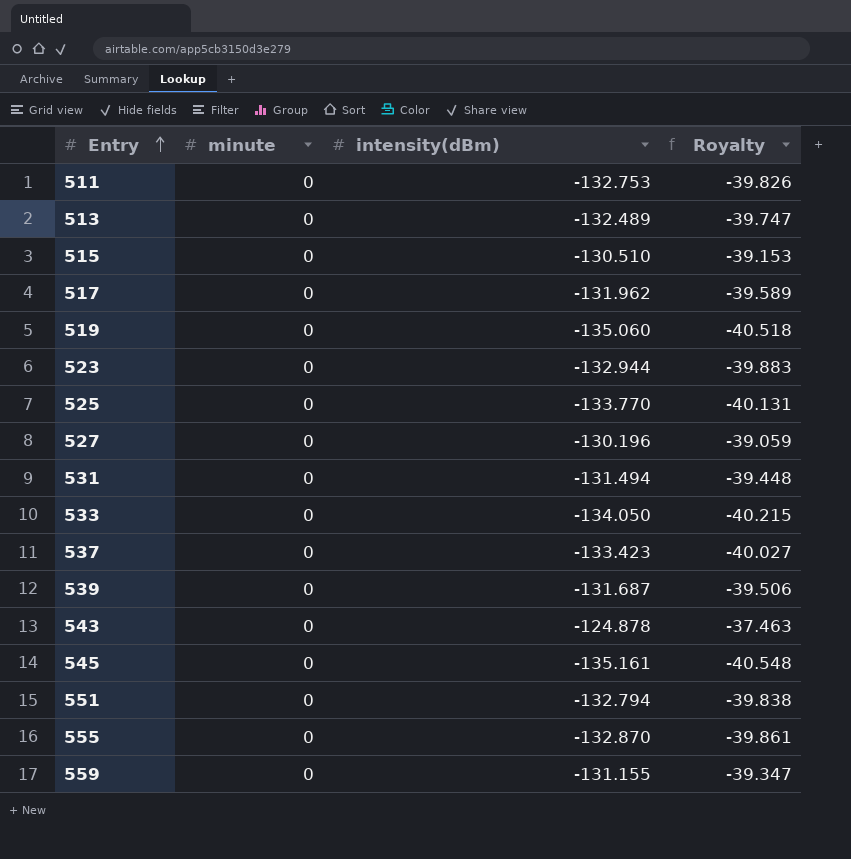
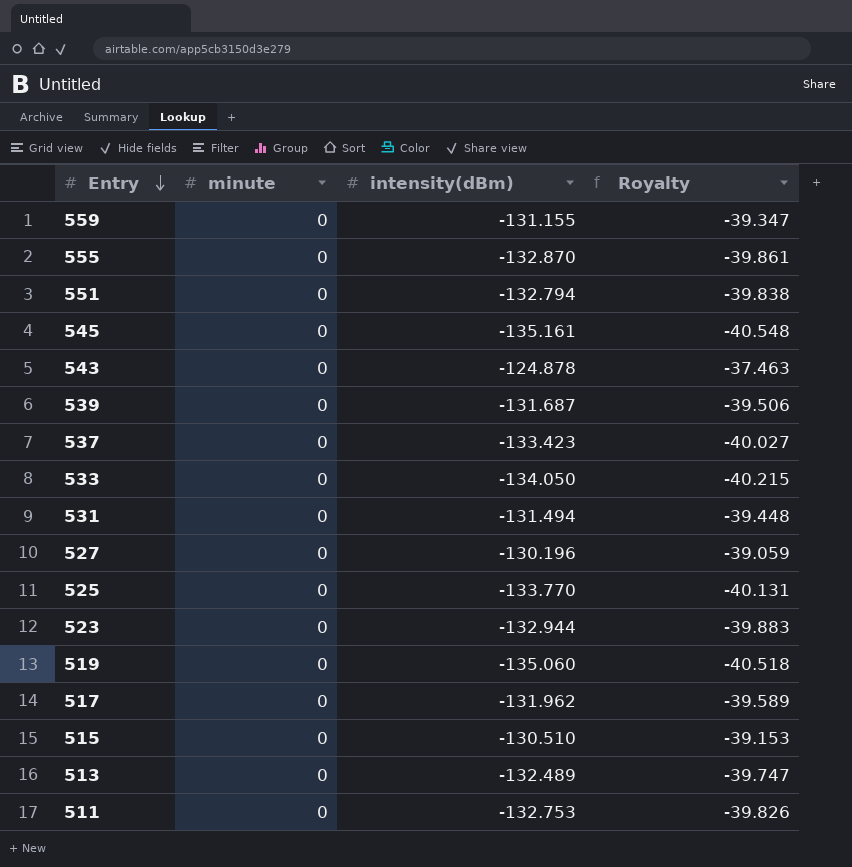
row order: Entry ascending -> Entry descending

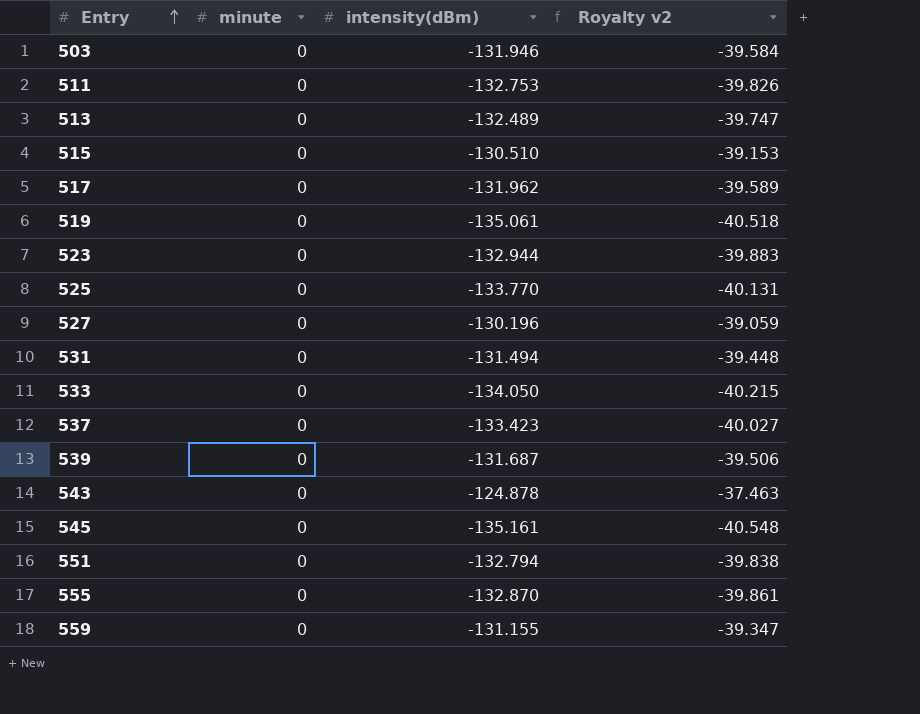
row order: Entry descending -> Entry ascending
column name: Royalty -> Royalty v2
row 503: none -> 0 | -131.946 | -39.584
519 | intensity(dBm): -135.060 -> -135.061

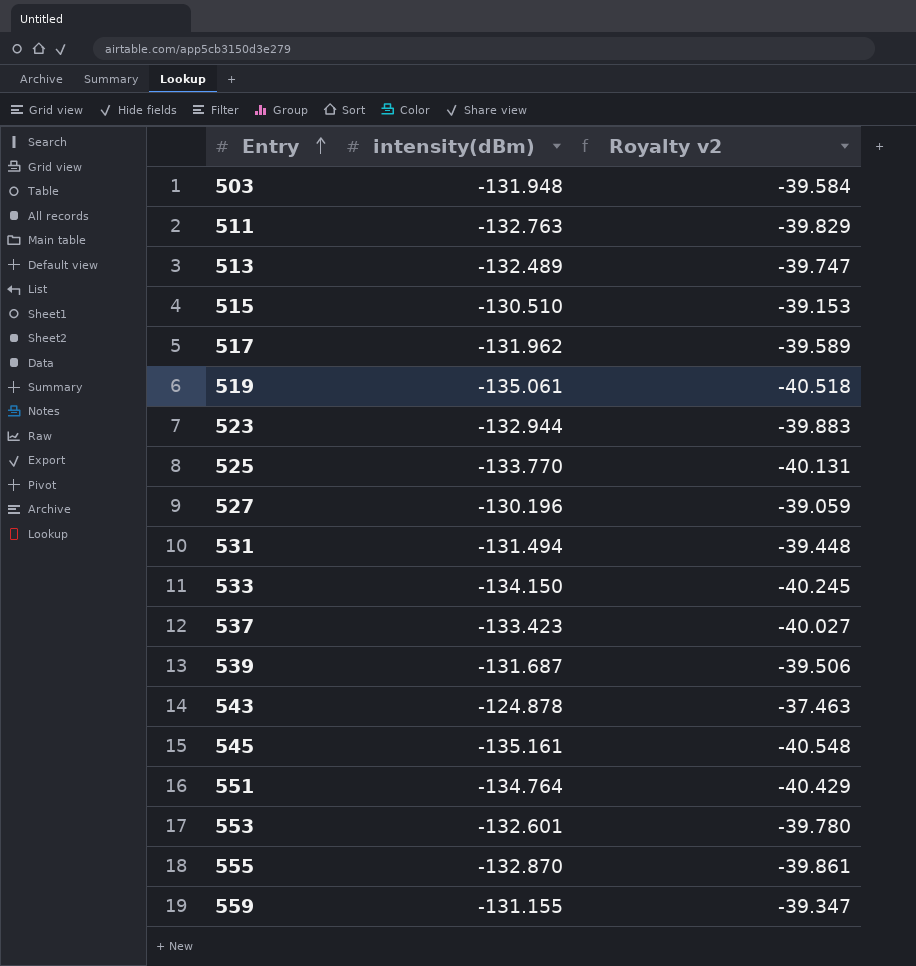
column minute | position: 2 -> none
503 | intensity(dBm): -131.946 -> -131.948
511 | intensity(dBm): -132.753 -> -132.763
511 | Royalty v2: -39.826 -> -39.829
533 | intensity(dBm): -134.050 -> -134.150
533 | Royalty v2: -40.215 -> -40.245
551 | intensity(dBm): -132.794 -> -134.764
551 | Royalty v2: -39.838 -> -40.429
row 553: none -> -132.601 | -39.780

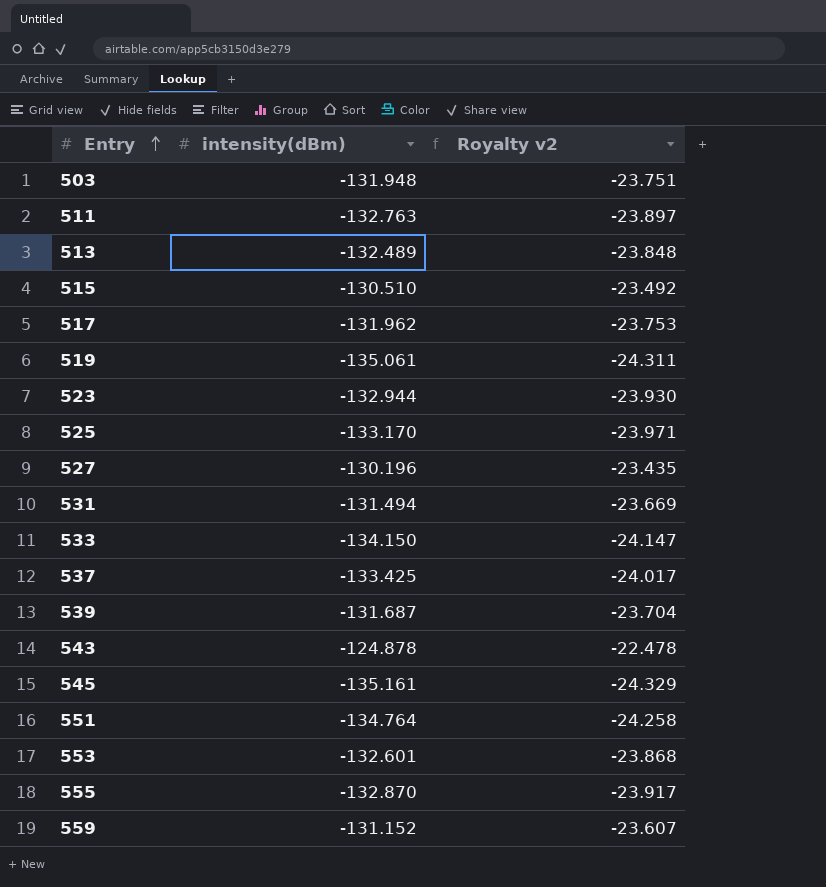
column Royalty v2 | formula: [intensity(dBm)] * 0.3 -> [intensity(dBm)] * 0.18
525 | intensity(dBm): -133.770 -> -133.170
537 | intensity(dBm): -133.423 -> -133.425
559 | intensity(dBm): -131.155 -> -131.152

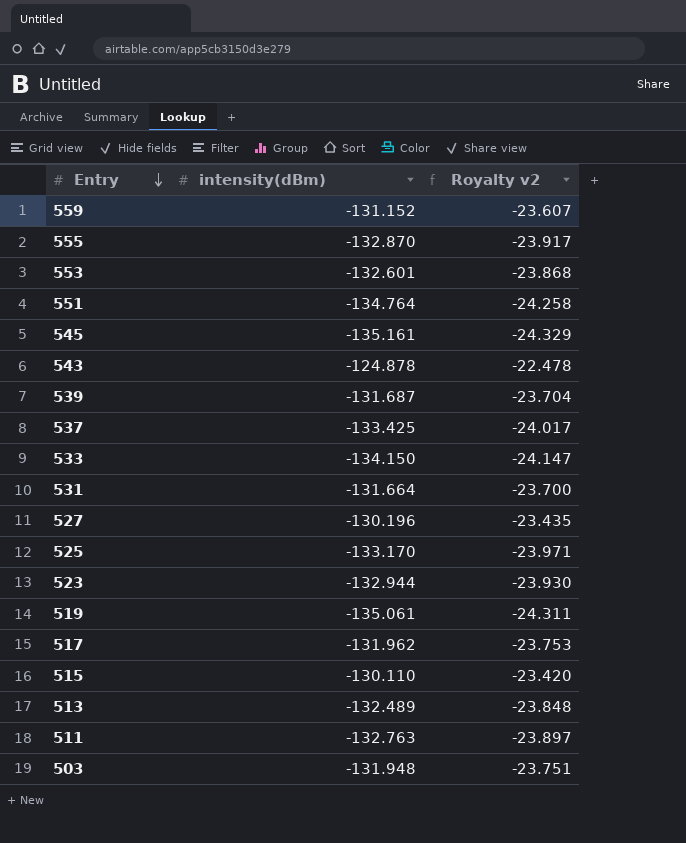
row order: Entry ascending -> Entry descending
531 | intensity(dBm): -131.494 -> -131.664
531 | Royalty v2: -23.669 -> -23.700
515 | intensity(dBm): -130.510 -> -130.110
515 | Royalty v2: -23.492 -> -23.420

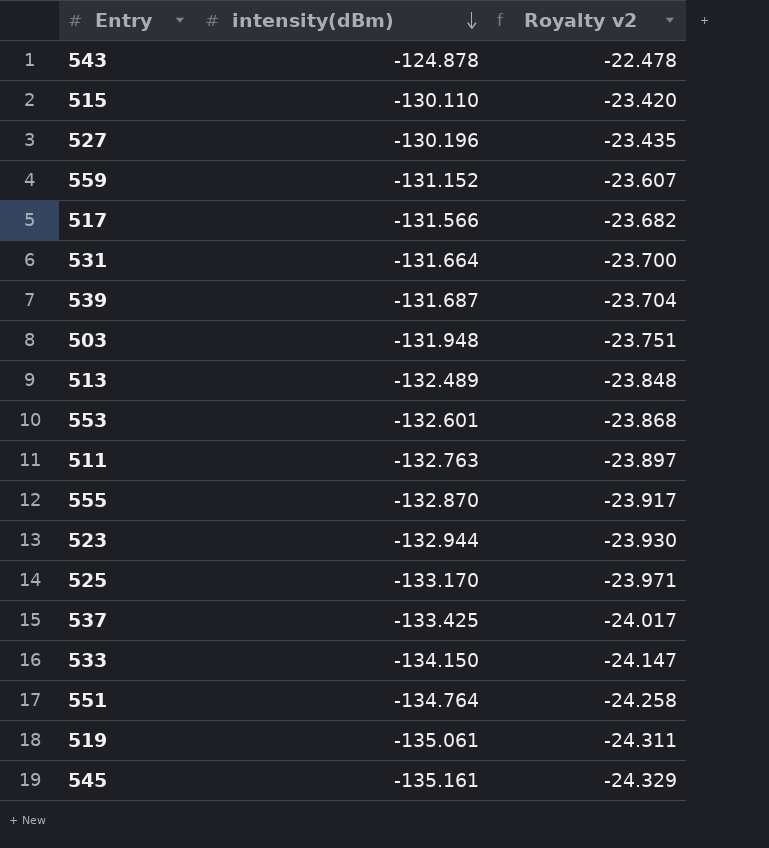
row order: Entry descending -> intensity(dBm) descending
517 | intensity(dBm): -131.962 -> -131.566
517 | Royalty v2: -23.753 -> -23.682

